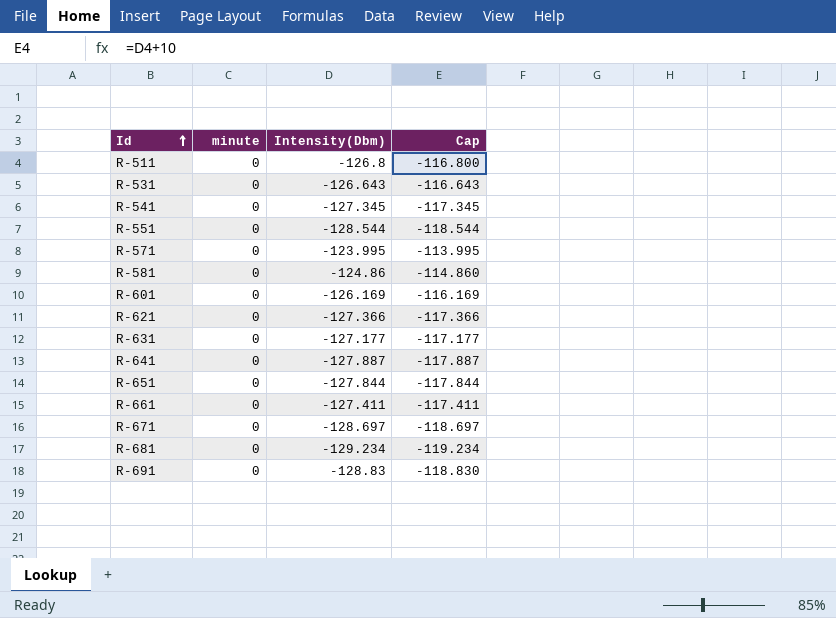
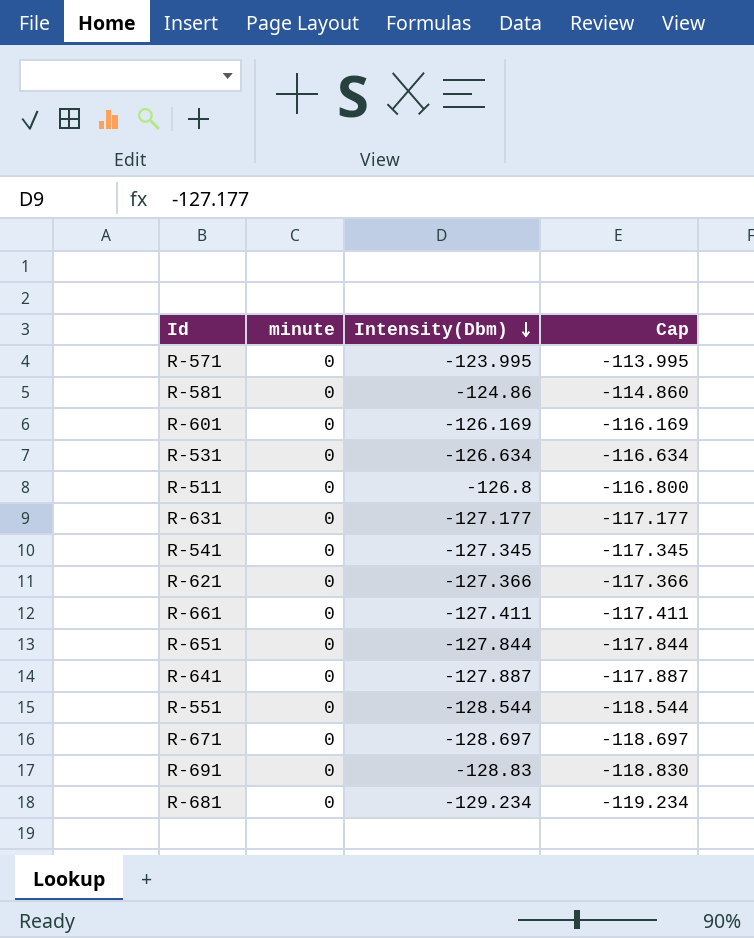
row order: Id ascending -> Intensity(Dbm) descending
R-531 | Intensity(Dbm): -126.643 -> -126.634
R-531 | Cap: -116.643 -> -116.634

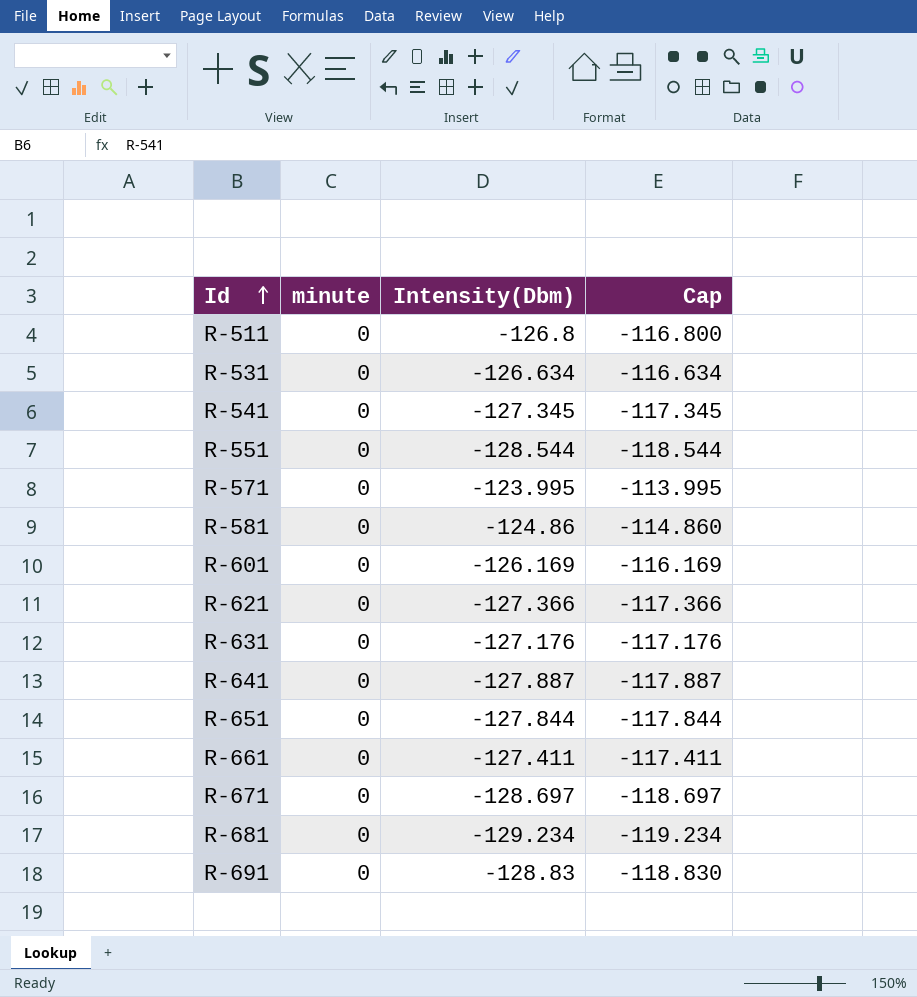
row order: Intensity(Dbm) descending -> Id ascending
R-631 | Intensity(Dbm): -127.177 -> -127.176
R-631 | Cap: -117.177 -> -117.176

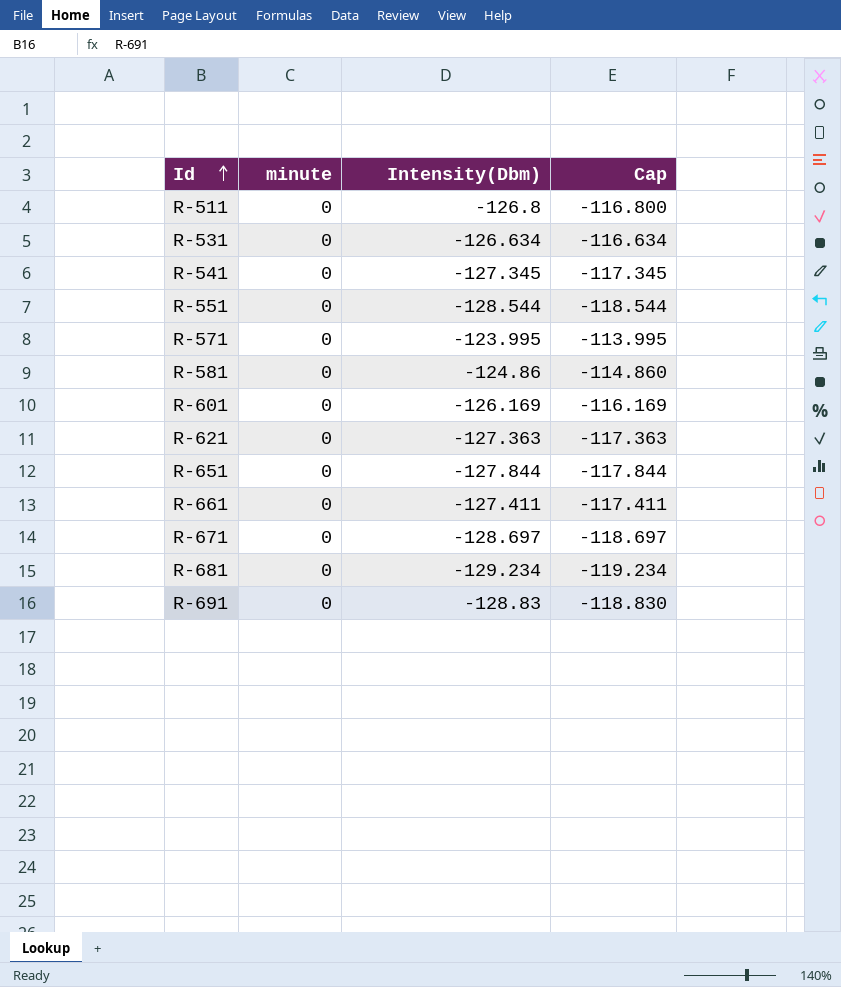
row R-631: 0 | -127.176 | -117.176 -> none
row R-641: 0 | -127.887 | -117.887 -> none
R-621 | Intensity(Dbm): -127.366 -> -127.363
R-621 | Cap: -117.366 -> -117.363

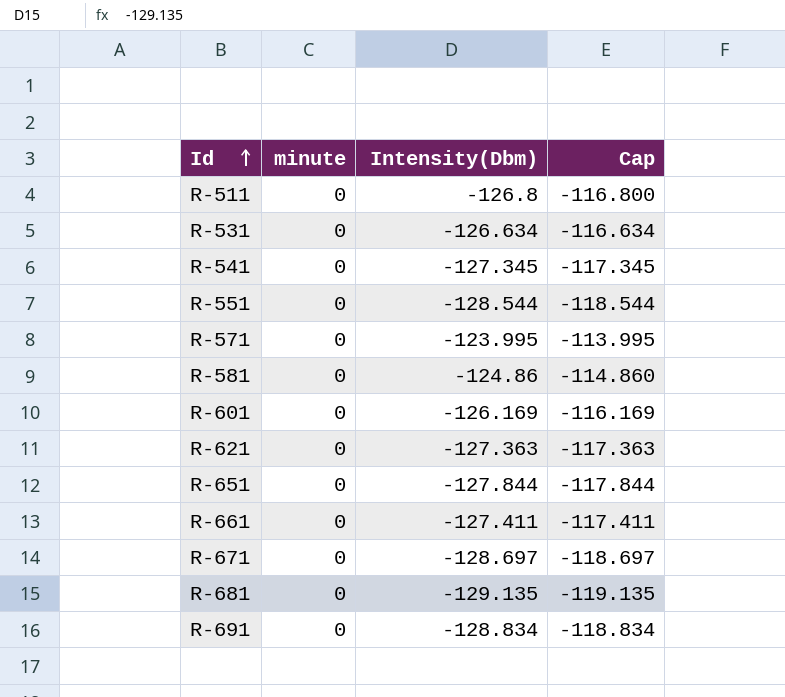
R-681 | Intensity(Dbm): -129.234 -> -129.135
R-681 | Cap: -119.234 -> -119.135
R-691 | Intensity(Dbm): -128.83 -> -128.834
R-691 | Cap: -118.830 -> -118.834

